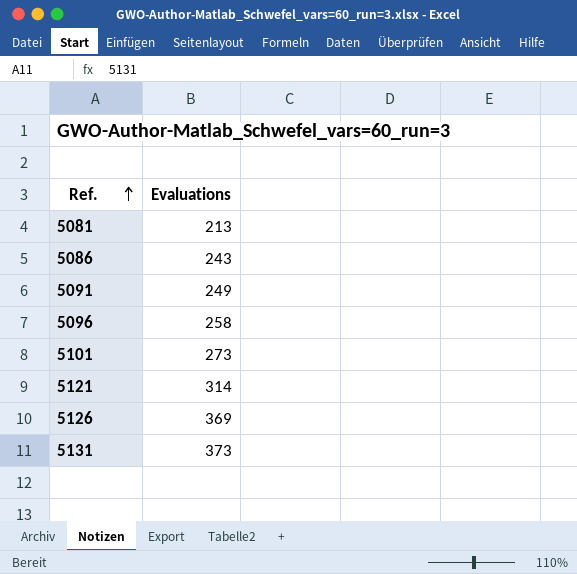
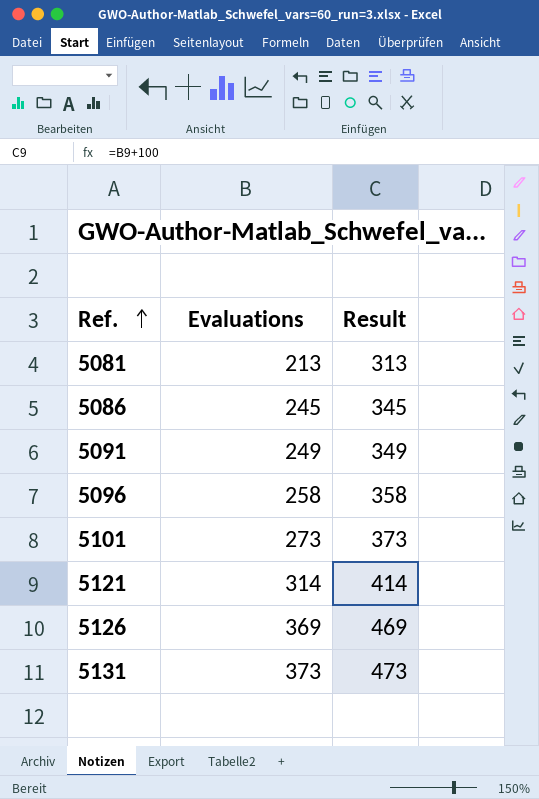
column Result | formula: none -> [Evaluations] + 100
5086 | Evaluations: 243 -> 245

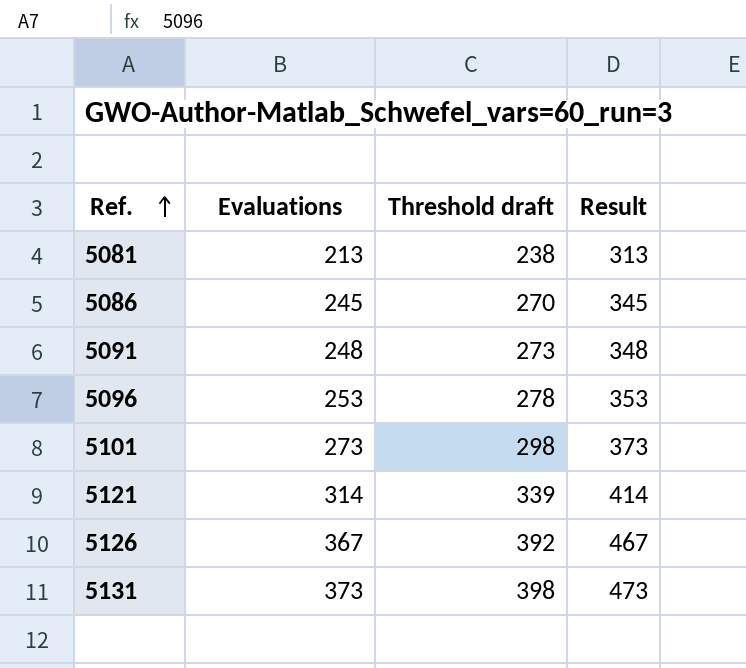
column Threshold draft | formula: none -> [Evaluations] + 25
5091 | Evaluations: 249 -> 248
5091 | Result: 349 -> 348
5096 | Evaluations: 258 -> 253
5096 | Result: 358 -> 353
5126 | Evaluations: 369 -> 367
5126 | Result: 469 -> 467

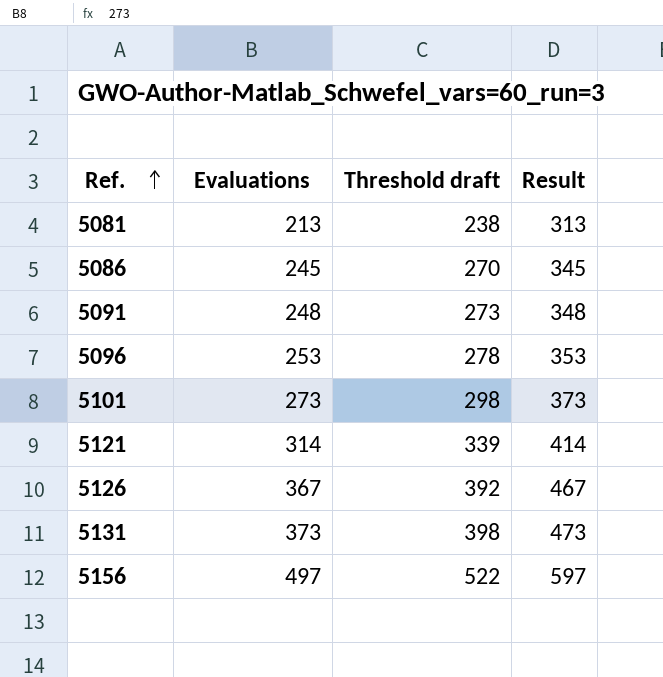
row 5156: none -> 497 | 522 | 597

